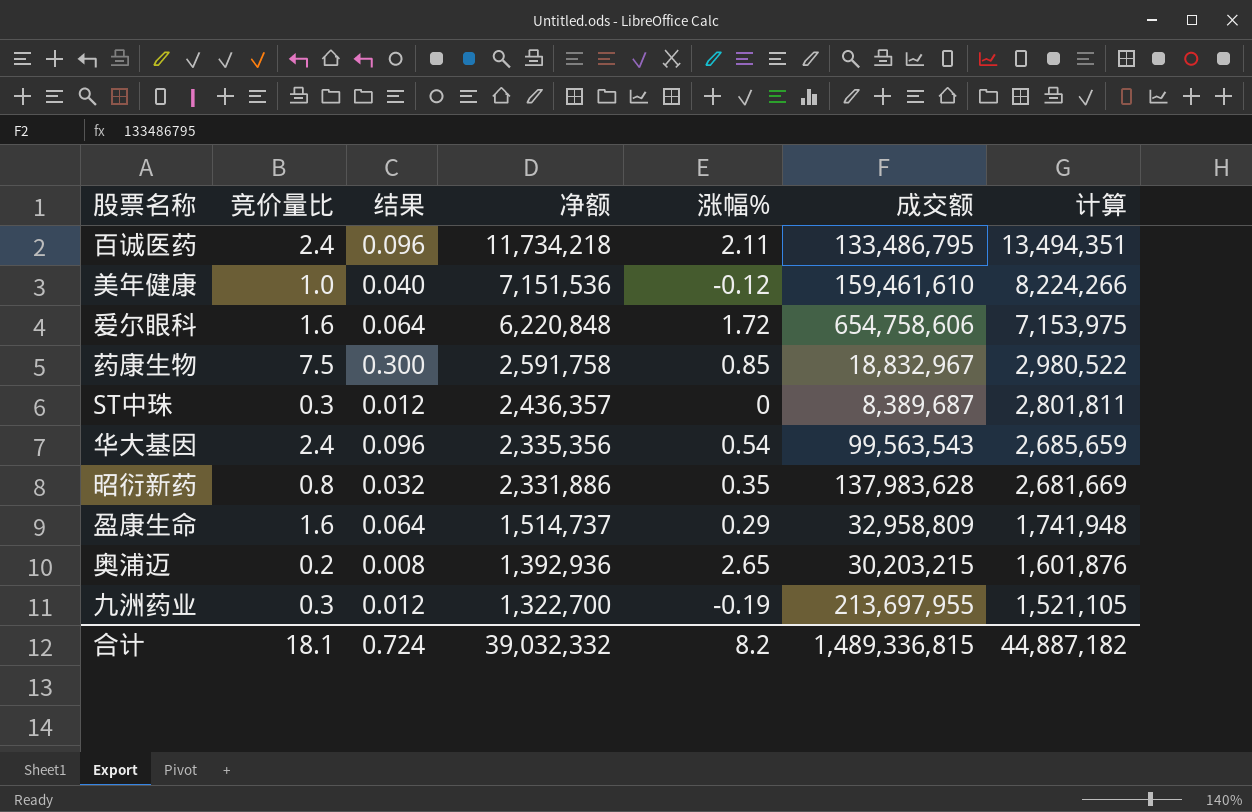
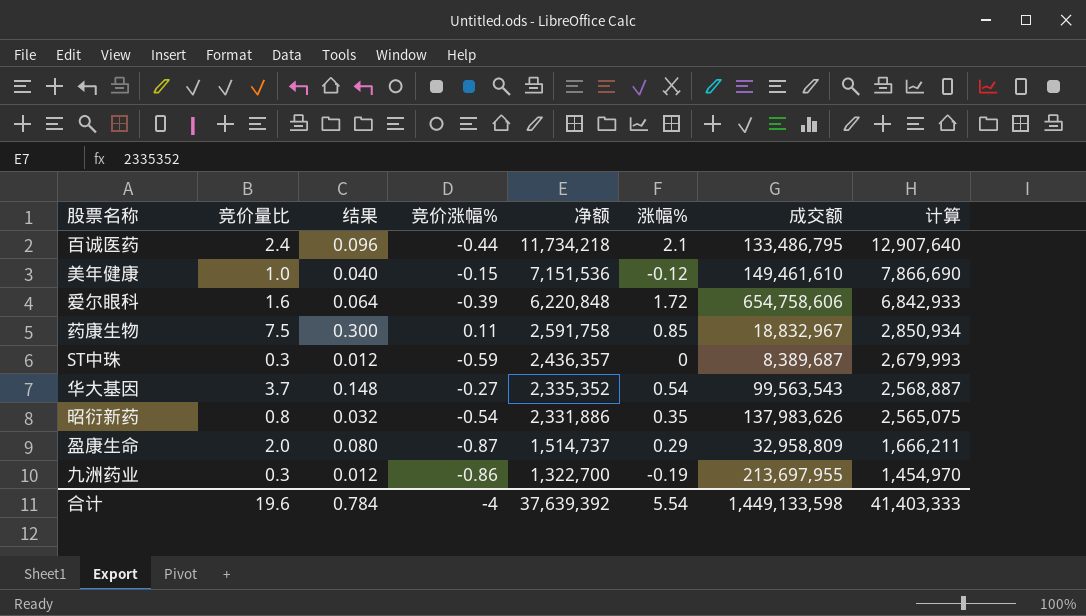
column 竞价涨幅% | position: none -> 4
column 计算 | formula: [净额] * 1.15 -> [净额] * 1.1
row 奥浦迈: 0.2 | 0.008 | 1,392,936 | 2.65 | 30,203,215 | 1,601,876 -> none
百诚医药 | 涨幅%: 2.11 -> 2.1
美年健康 | 成交额: 159,461,610 -> 149,461,610
华大基因 | 竞价量比: 2.4 -> 3.7
华大基因 | 结果: 0.096 -> 0.148
华大基因 | 净额: 2,335,356 -> 2,335,352
昭衍新药 | 成交额: 137,983,628 -> 137,983,626
盈康生命 | 竞价量比: 1.6 -> 2.0
盈康生命 | 结果: 0.064 -> 0.080
合计 | 竞价量比: 18.1 -> 19.6
合计 | 结果: 0.724 -> 0.784
合计 | 净额: 39,032,332 -> 37,639,392
合计 | 涨幅%: 8.2 -> 5.54
合计 | 成交额: 1,489,336,815 -> 1,449,133,598
合计 | 计算: 44,887,182 -> 41,403,333

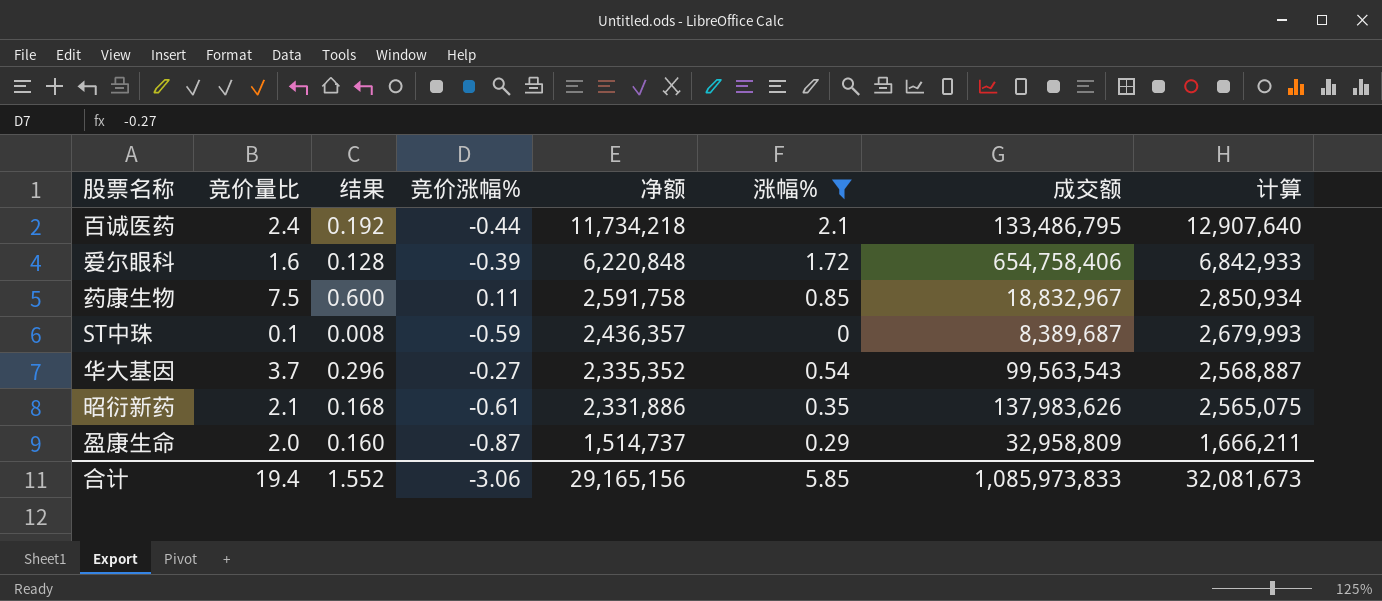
filter: none -> 涨幅% >= 0
column 结果 | formula: [竞价量比] * 0.04 -> [竞价量比] * 0.08
爱尔眼科 | 成交额: 654,758,606 -> 654,758,406
ST中珠 | 竞价量比: 0.3 -> 0.1
昭衍新药 | 竞价量比: 0.8 -> 2.1
昭衍新药 | 竞价涨幅%: -0.54 -> -0.61
合计 | 竞价量比: 19.6 -> 19.4
合计 | 结果: 0.784 -> 1.552
合计 | 竞价涨幅%: -4 -> -3.06
合计 | 净额: 37,639,392 -> 29,165,156
合计 | 涨幅%: 5.54 -> 5.85
合计 | 成交额: 1,449,133,598 -> 1,085,973,833
合计 | 计算: 41,403,333 -> 32,081,673

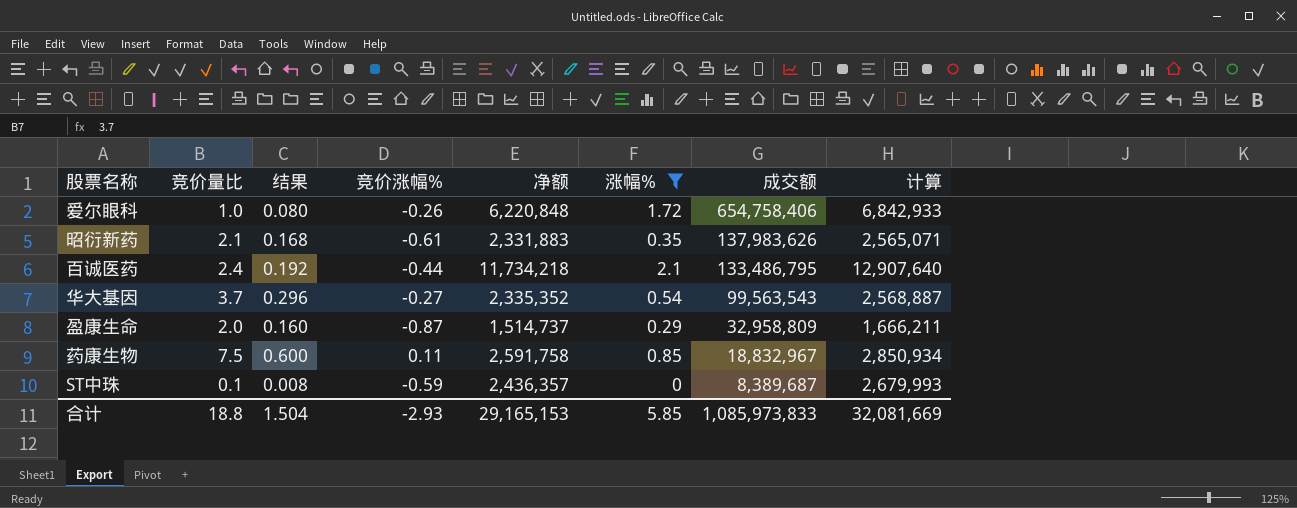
row order: 净额 descending -> 成交额 descending
爱尔眼科 | 竞价量比: 1.6 -> 1.0
爱尔眼科 | 结果: 0.128 -> 0.080
爱尔眼科 | 竞价涨幅%: -0.39 -> -0.26
昭衍新药 | 净额: 2,331,886 -> 2,331,883
昭衍新药 | 计算: 2,565,075 -> 2,565,071
合计 | 竞价量比: 19.4 -> 18.8
合计 | 结果: 1.552 -> 1.504
合计 | 竞价涨幅%: -3.06 -> -2.93
合计 | 净额: 29,165,156 -> 29,165,153
合计 | 计算: 32,081,673 -> 32,081,669

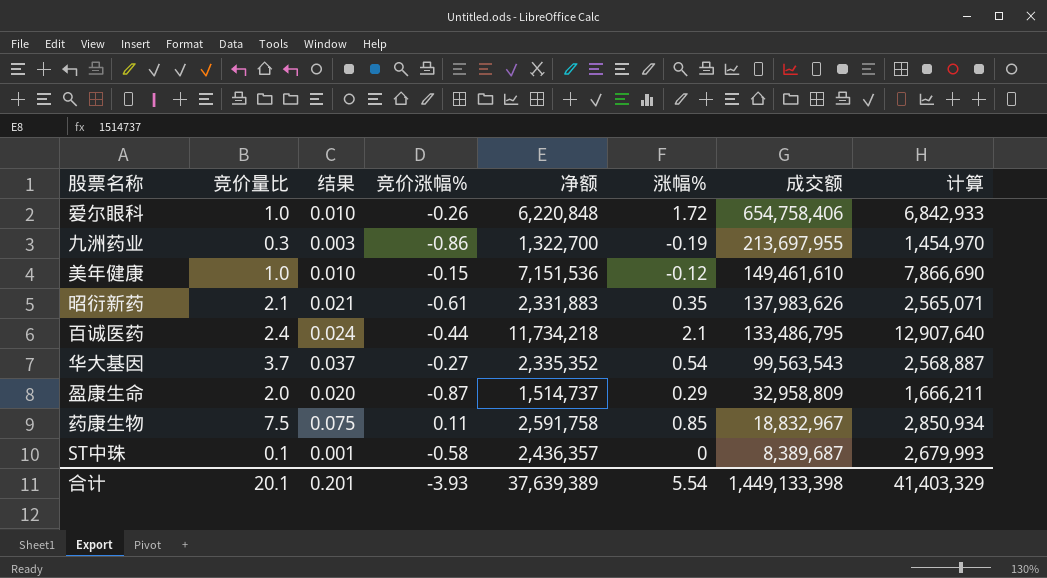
filter: 涨幅% >= 0 -> none
column 结果 | formula: [竞价量比] * 0.08 -> [竞价量比] * 0.01
ST中珠 | 竞价涨幅%: -0.59 -> -0.58
合计 | 竞价量比: 18.8 -> 20.1
合计 | 结果: 1.504 -> 0.201
合计 | 竞价涨幅%: -2.93 -> -3.93
合计 | 净额: 29,165,153 -> 37,639,389
合计 | 涨幅%: 5.85 -> 5.54
合计 | 成交额: 1,085,973,833 -> 1,449,133,398
合计 | 计算: 32,081,669 -> 41,403,329

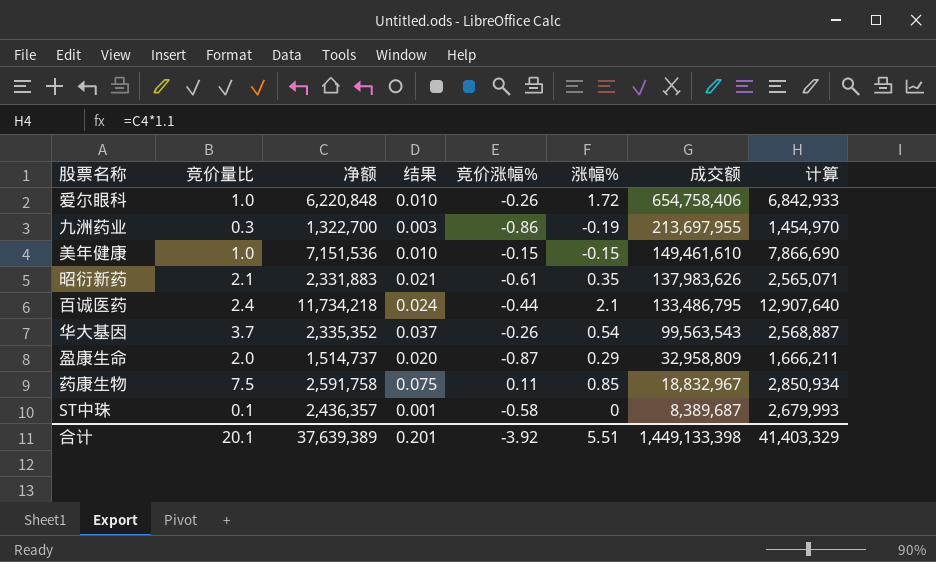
column 净额 | position: 5 -> 3
美年健康 | 涨幅%: -0.12 -> -0.15
华大基因 | 竞价涨幅%: -0.27 -> -0.26
合计 | 竞价涨幅%: -3.93 -> -3.92
合计 | 涨幅%: 5.54 -> 5.51

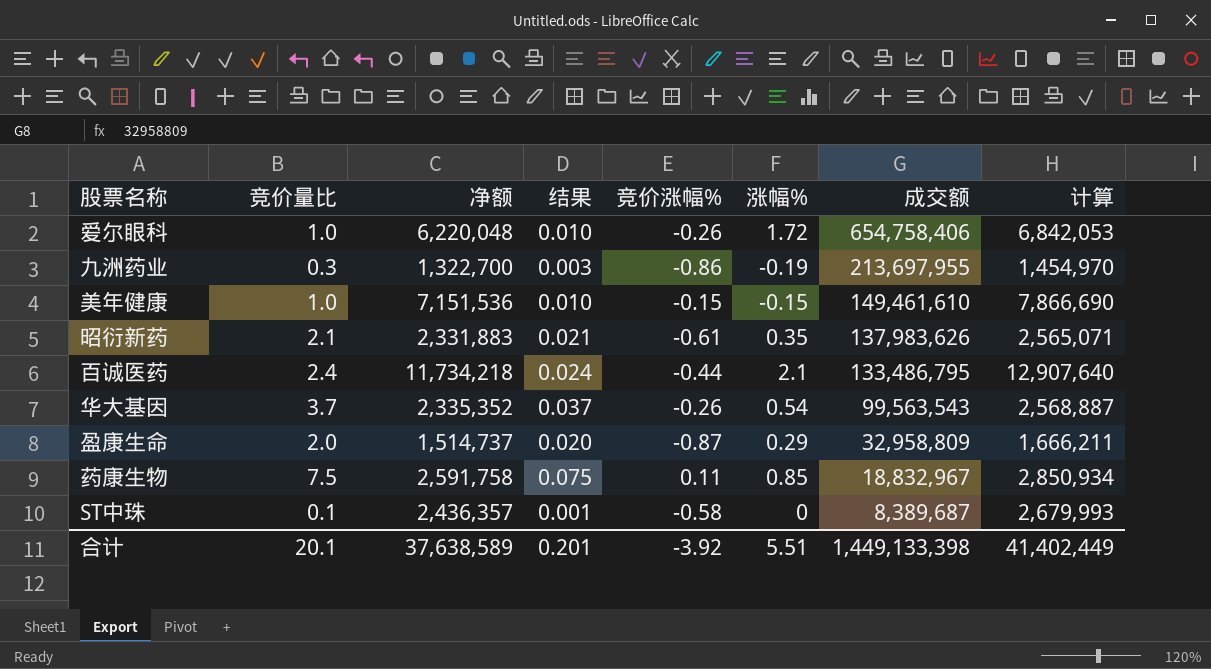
爱尔眼科 | 净额: 6,220,848 -> 6,220,048
爱尔眼科 | 计算: 6,842,933 -> 6,842,053
合计 | 净额: 37,639,389 -> 37,638,589
合计 | 计算: 41,403,329 -> 41,402,449

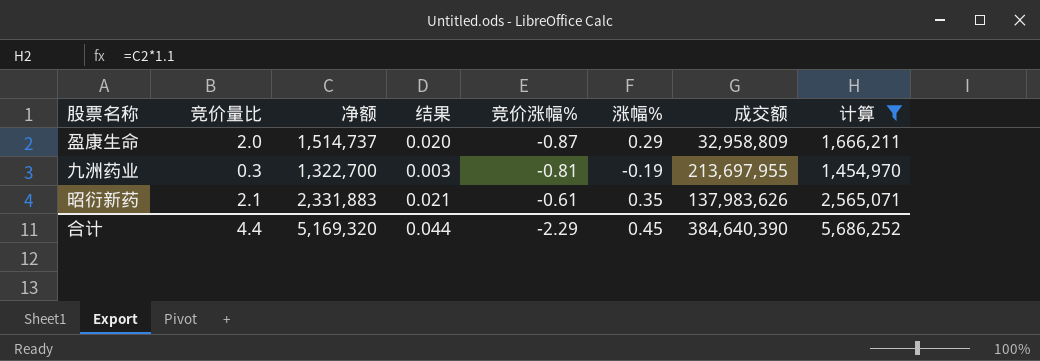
filter: none -> 计算 <= 2,565,071
row order: 成交额 descending -> 竞价涨幅% ascending
九洲药业 | 竞价涨幅%: -0.86 -> -0.81
合计 | 竞价量比: 20.1 -> 4.4
合计 | 净额: 37,638,589 -> 5,169,320
合计 | 结果: 0.201 -> 0.044
合计 | 竞价涨幅%: -3.92 -> -2.29
合计 | 涨幅%: 5.51 -> 0.45
合计 | 成交额: 1,449,133,398 -> 384,640,390
合计 | 计算: 41,402,449 -> 5,686,252

